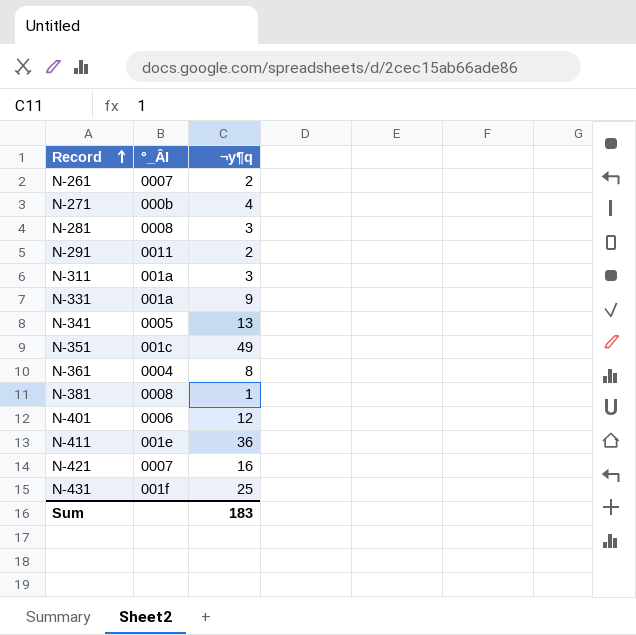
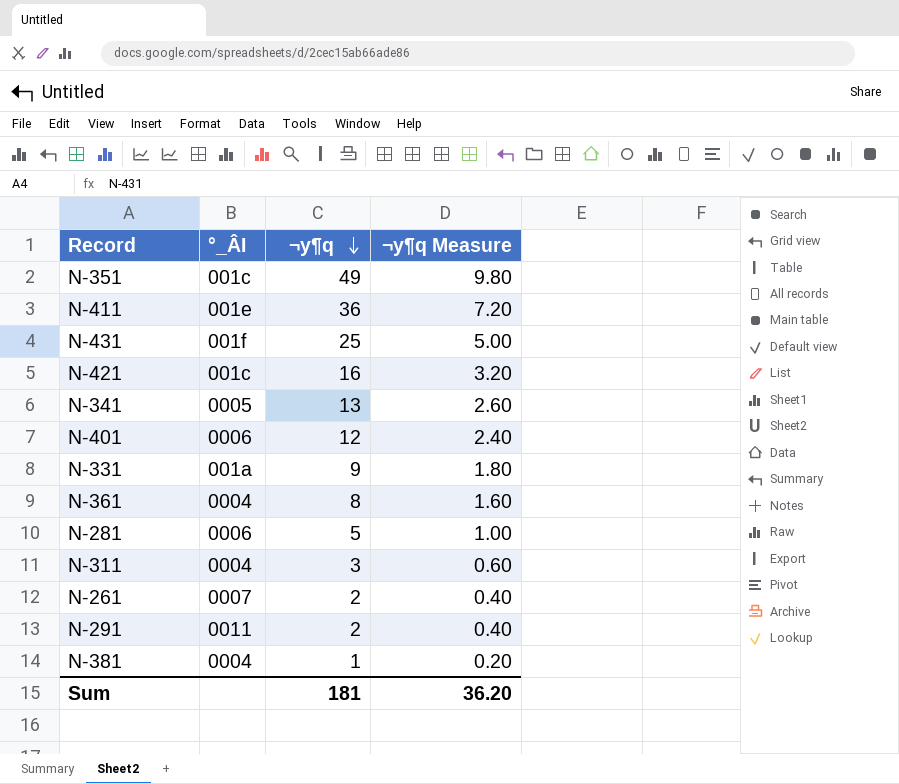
row order: Record ascending -> ¬y¶q descending
column ¬y¶q Measure | formula: none -> [¬y¶q] * 0.2
row N-271: 000b | 4 -> none
N-421 | °_ÂI: 0007 -> 001c
N-281 | °_ÂI: 0008 -> 0006
N-281 | ¬y¶q: 3 -> 5
N-311 | °_ÂI: 001a -> 0004
N-381 | °_ÂI: 0008 -> 0004
Sum | ¬y¶q: 183 -> 181

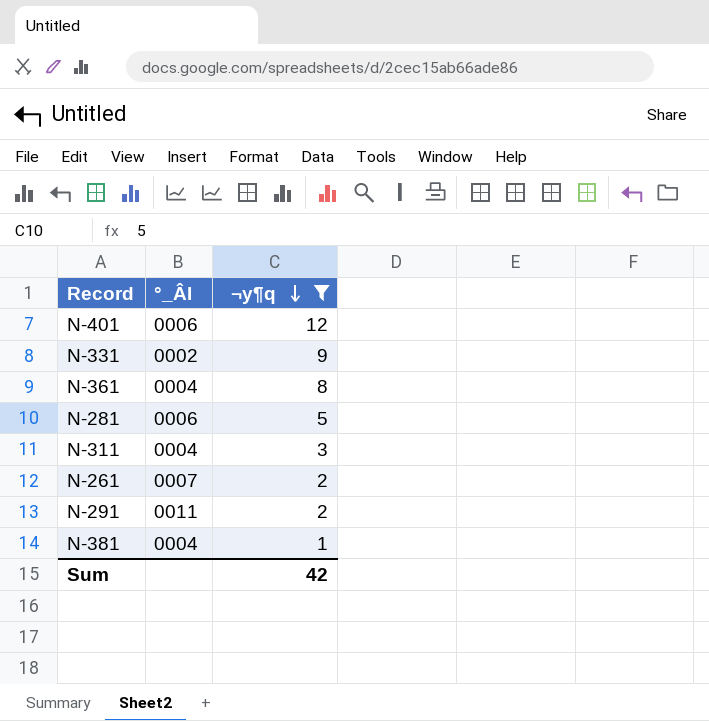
filter: none -> ¬y¶q <= 12
column ¬y¶q Measure | formula: [¬y¶q] * 0.2 -> none
N-331 | °_ÂI: 001a -> 0002
Sum | ¬y¶q: 181 -> 42

